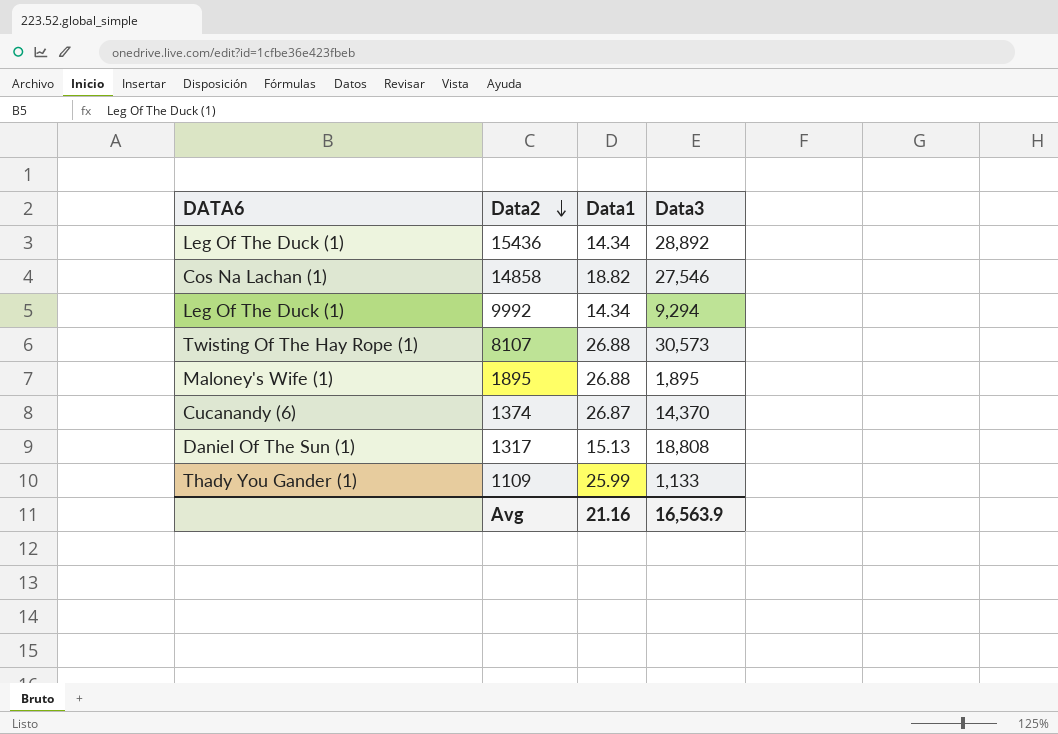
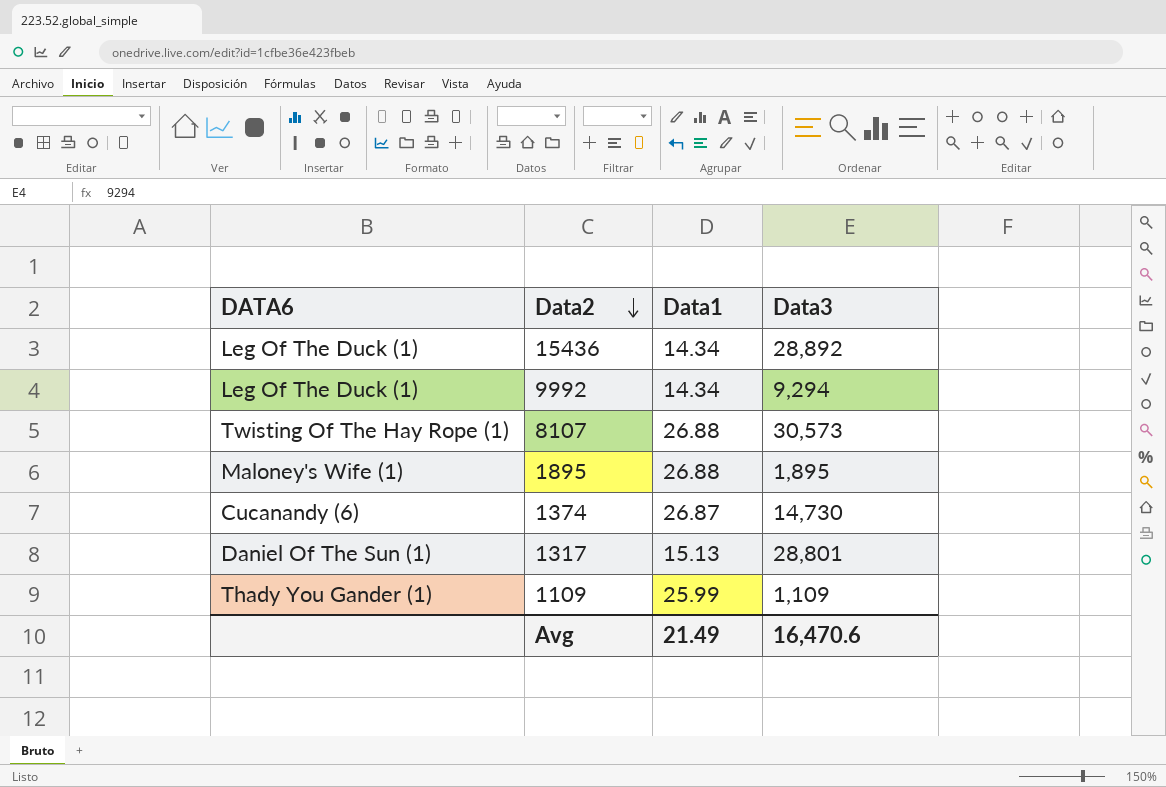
row 14858: Cos Na Lachan (1) | 18.82 | 27,546 -> none
1374 | Data3: 14,370 -> 14,730
1317 | Data3: 18,808 -> 28,801
1109 | Data3: 1,133 -> 1,109
Avg | Data1: 21.16 -> 21.49
Avg | Data3: 16,563.9 -> 16,470.6

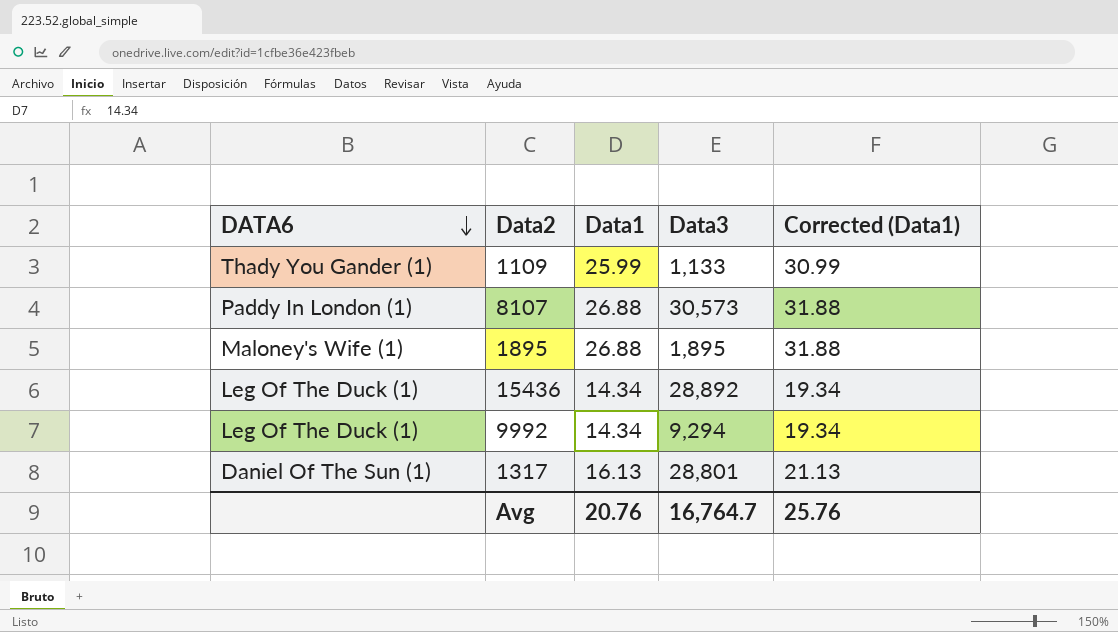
row order: Data2 descending -> DATA6 descending
column Corrected (Data1) | formula: none -> [Data1] + 5
row 1374: Cucanandy (6) | 26.87 | 14,730 -> none
1109 | Data3: 1,109 -> 1,133
8107 | DATA6: Twisting Of The Hay Rope (1) -> Paddy In London (1)
1317 | Data1: 15.13 -> 16.13
Avg | Data1: 21.49 -> 20.76
Avg | Data3: 16,470.6 -> 16,764.7

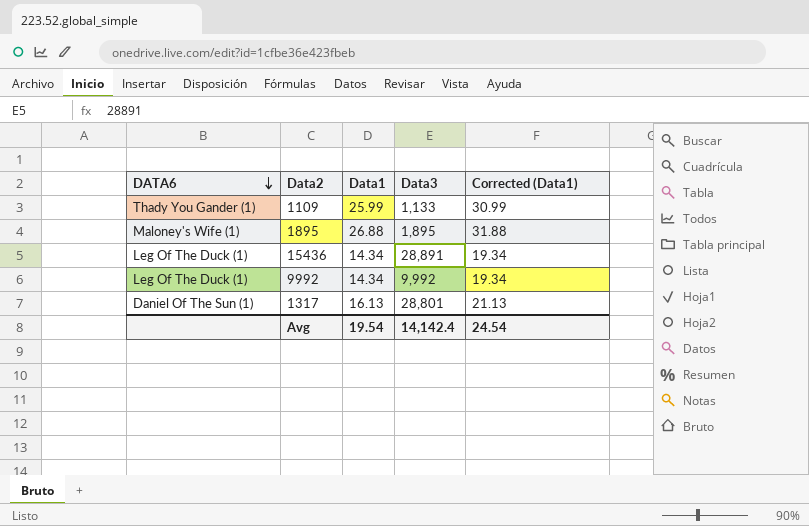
row 8107: Paddy In London (1) | 26.88 | 30,573 | 31.88 -> none
15436 | Data3: 28,892 -> 28,891
9992 | Data3: 9,294 -> 9,992
Avg | Data1: 20.76 -> 19.54
Avg | Data3: 16,764.7 -> 14,142.4
Avg | Corrected (Data1): 25.76 -> 24.54

